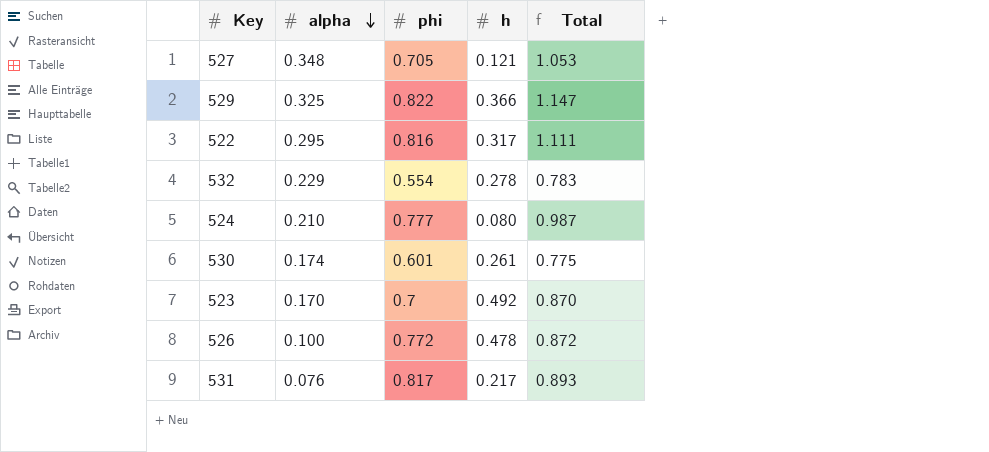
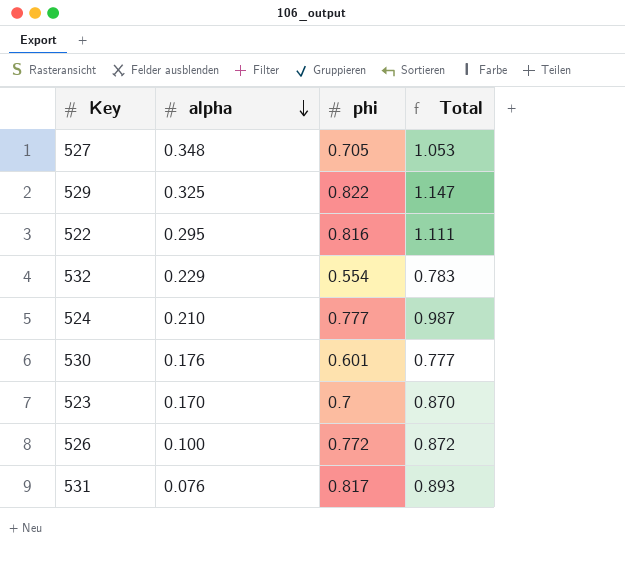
column h | position: 4 -> none
530 | alpha: 0.174 -> 0.176
530 | Total: 0.775 -> 0.777

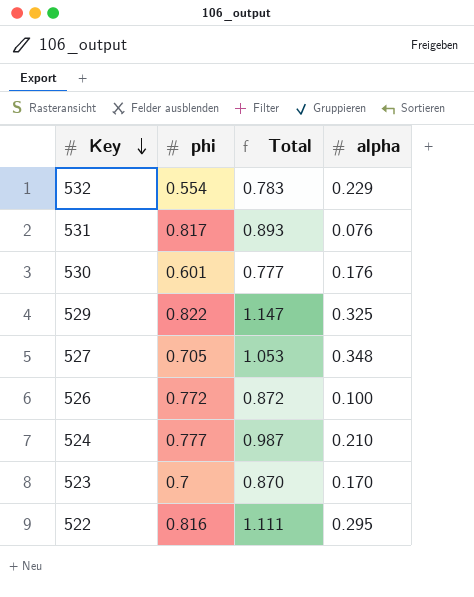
row order: alpha descending -> Key descending
column alpha | position: 2 -> 4

